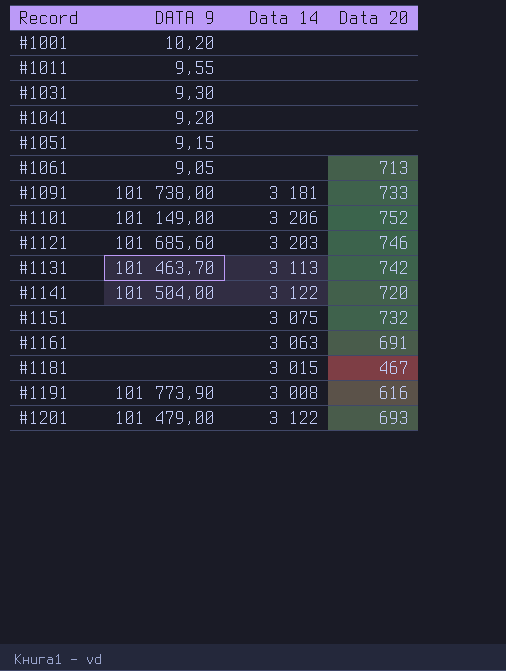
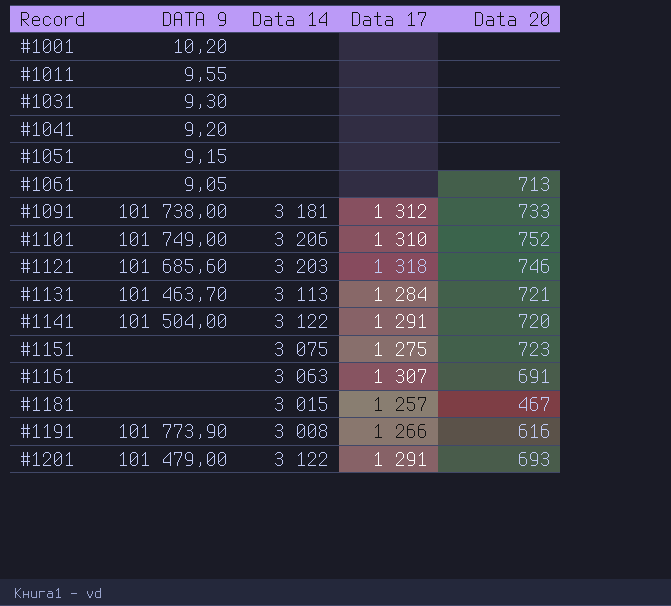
column Data 17 | position: none -> 4
#1101 | DATA 9: 101 149,00 -> 101 749,00
#1131 | Data 20: 742 -> 721
#1151 | Data 20: 732 -> 723

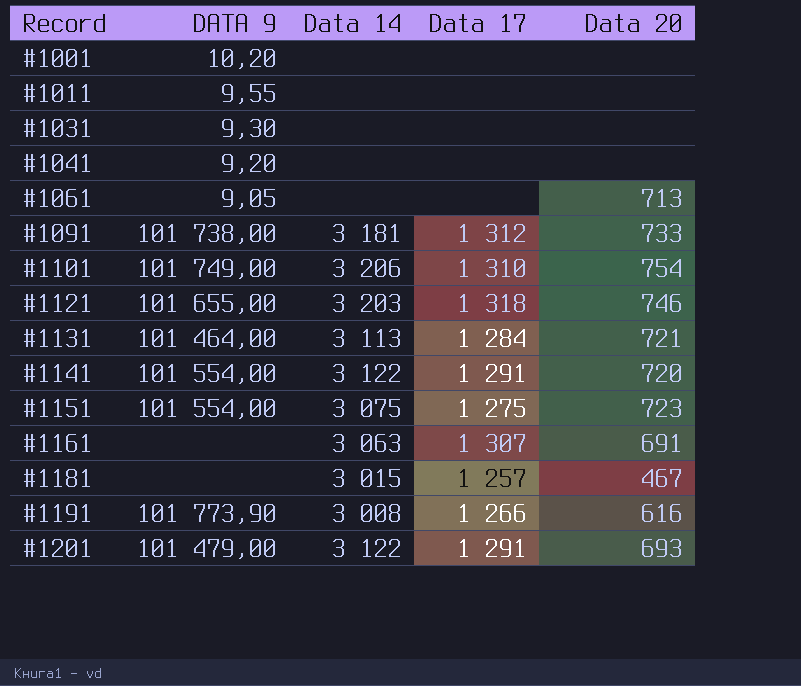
row #1051: 9,15 | none | none | none -> none
#1101 | Data 20: 752 -> 754
#1121 | DATA 9: 101 685,60 -> 101 655,00
#1131 | DATA 9: 101 463,70 -> 101 464,00
#1141 | DATA 9: 101 504,00 -> 101 554,00
#1151 | DATA 9: none -> 101 554,00

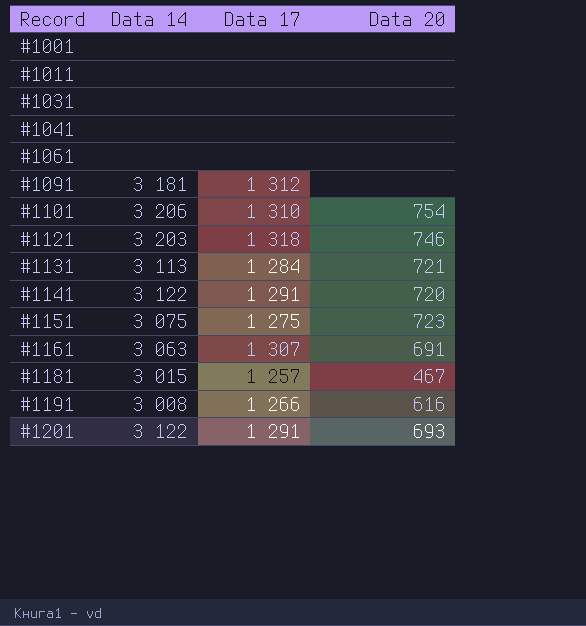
column DATA 9 | position: 2 -> none
#1061 | Data 20: 713 -> none
#1091 | Data 20: 733 -> none

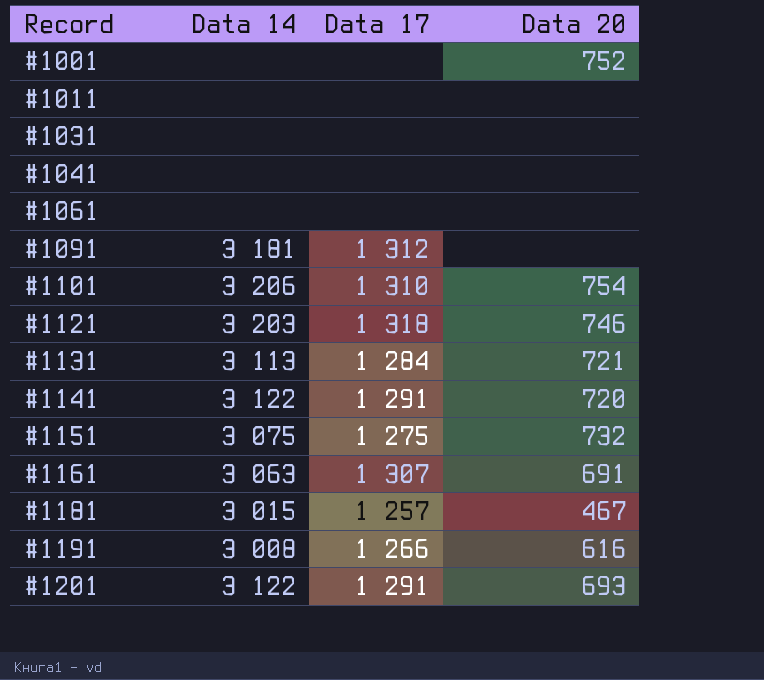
#1001 | Data 20: none -> 752
#1151 | Data 20: 723 -> 732

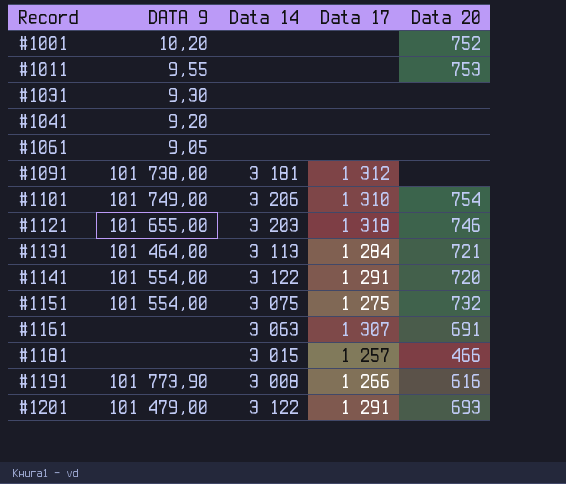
column DATA 9 | position: none -> 2
#1011 | Data 20: none -> 753
#1181 | Data 20: 467 -> 466

